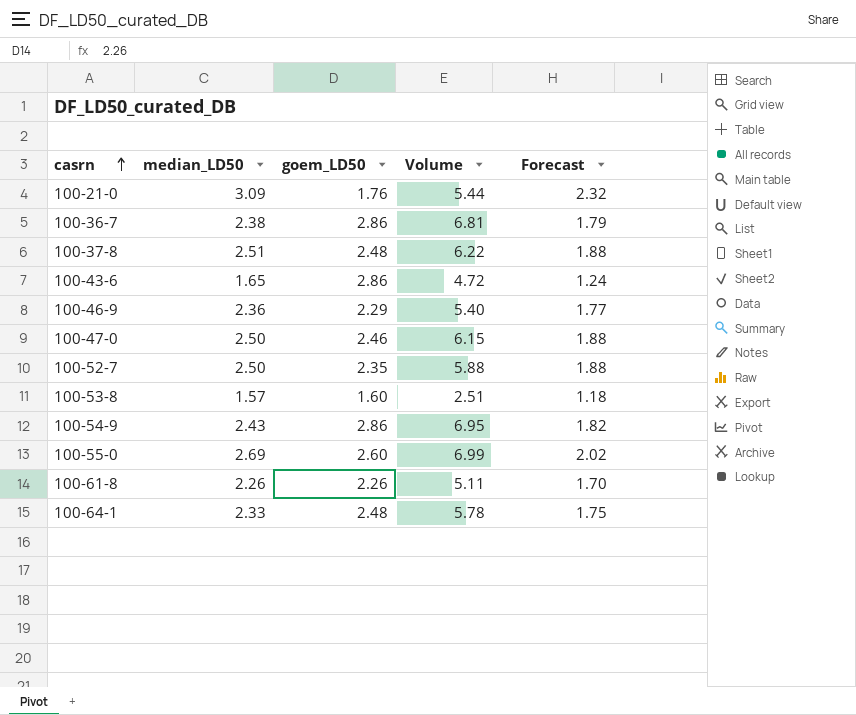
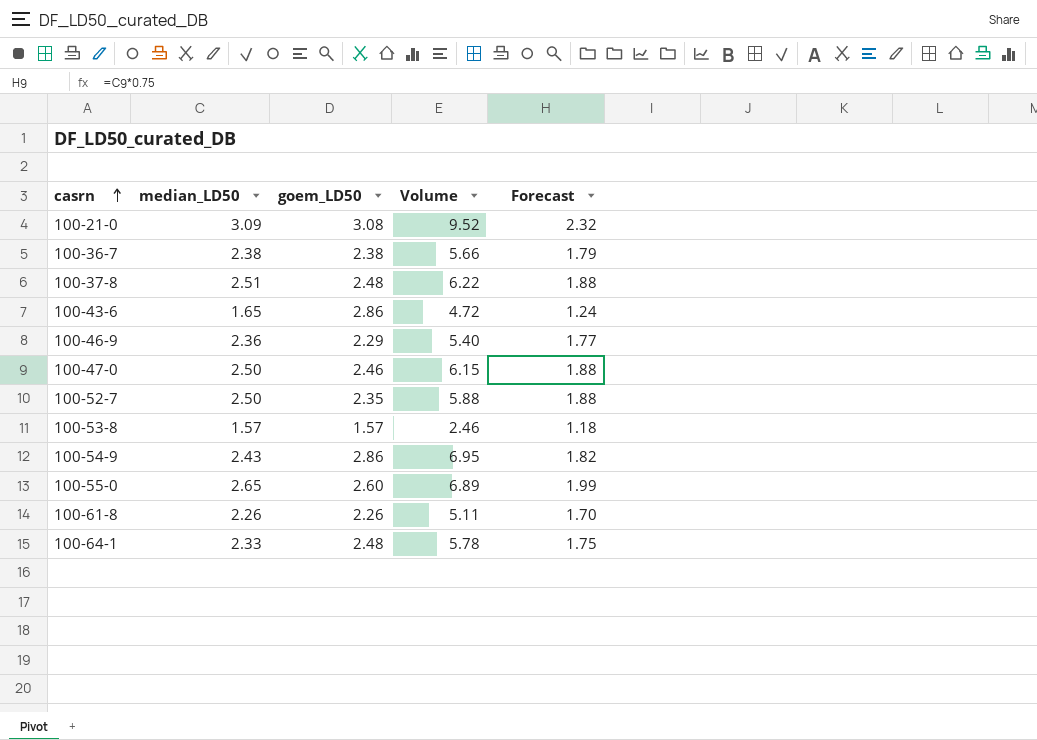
100-21-0 | goem_LD50: 1.76 -> 3.08
100-21-0 | Volume: 5.44 -> 9.52
100-36-7 | goem_LD50: 2.86 -> 2.38
100-36-7 | Volume: 6.81 -> 5.66
100-53-8 | goem_LD50: 1.60 -> 1.57
100-53-8 | Volume: 2.51 -> 2.46
100-55-0 | median_LD50: 2.69 -> 2.65
100-55-0 | Volume: 6.99 -> 6.89
100-55-0 | Forecast: 2.02 -> 1.99

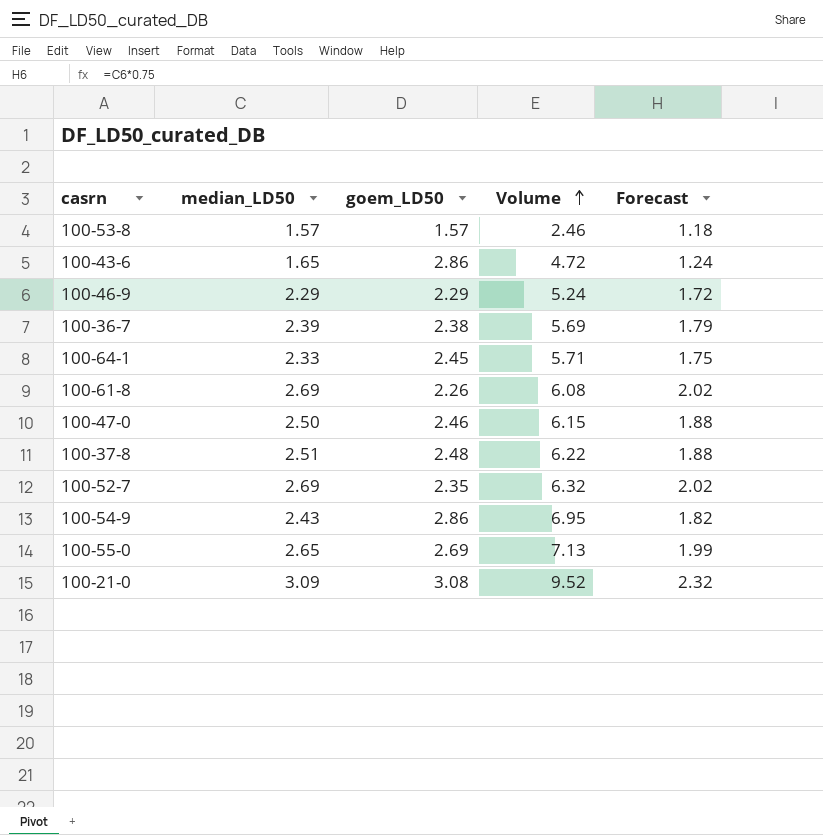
row order: casrn ascending -> Volume ascending
100-46-9 | median_LD50: 2.36 -> 2.29
100-46-9 | Volume: 5.40 -> 5.24
100-46-9 | Forecast: 1.77 -> 1.72
100-36-7 | median_LD50: 2.38 -> 2.39
100-36-7 | Volume: 5.66 -> 5.69
100-64-1 | goem_LD50: 2.48 -> 2.45
100-64-1 | Volume: 5.78 -> 5.71
100-61-8 | median_LD50: 2.26 -> 2.69
100-61-8 | Volume: 5.11 -> 6.08
100-61-8 | Forecast: 1.70 -> 2.02
100-52-7 | median_LD50: 2.50 -> 2.69
100-52-7 | Volume: 5.88 -> 6.32
100-52-7 | Forecast: 1.88 -> 2.02
100-55-0 | goem_LD50: 2.60 -> 2.69
100-55-0 | Volume: 6.89 -> 7.13

